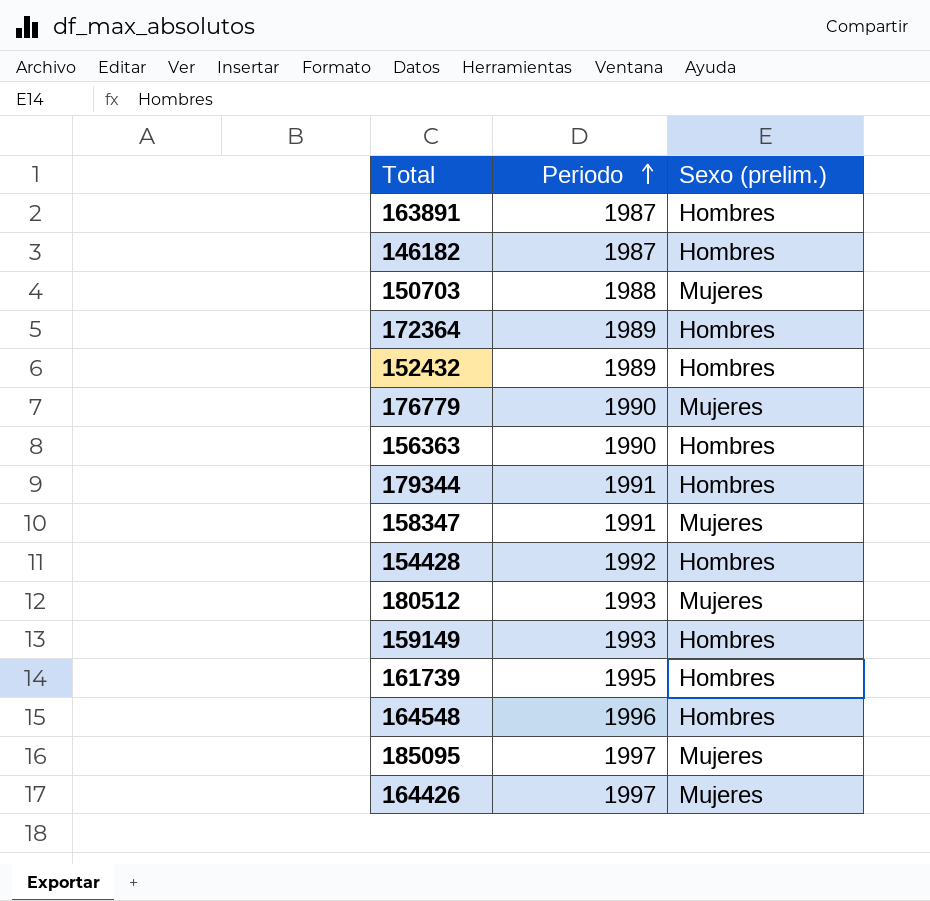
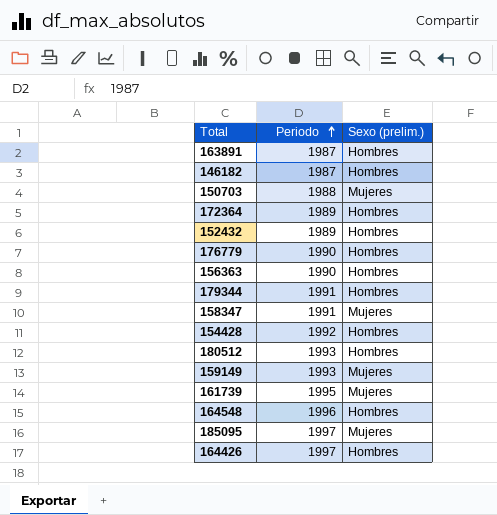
176779 | Sexo (prelim.): Mujeres -> Hombres
180512 | Sexo (prelim.): Mujeres -> Hombres
159149 | Sexo (prelim.): Hombres -> Mujeres
161739 | Sexo (prelim.): Hombres -> Mujeres
164426 | Sexo (prelim.): Mujeres -> Hombres

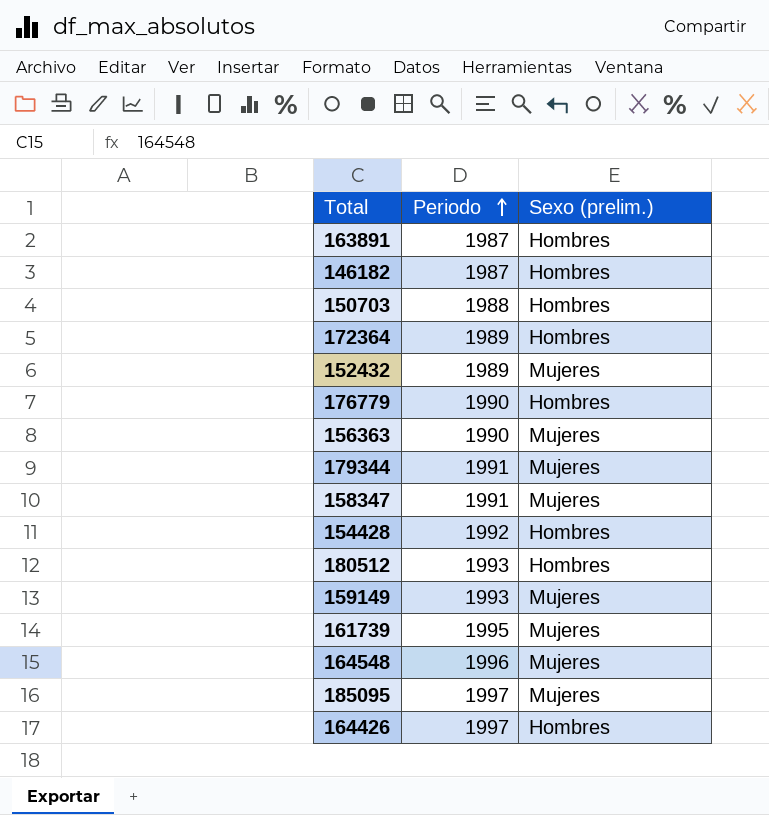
150703 | Sexo (prelim.): Mujeres -> Hombres
152432 | Sexo (prelim.): Hombres -> Mujeres
156363 | Sexo (prelim.): Hombres -> Mujeres
179344 | Sexo (prelim.): Hombres -> Mujeres
164548 | Sexo (prelim.): Hombres -> Mujeres

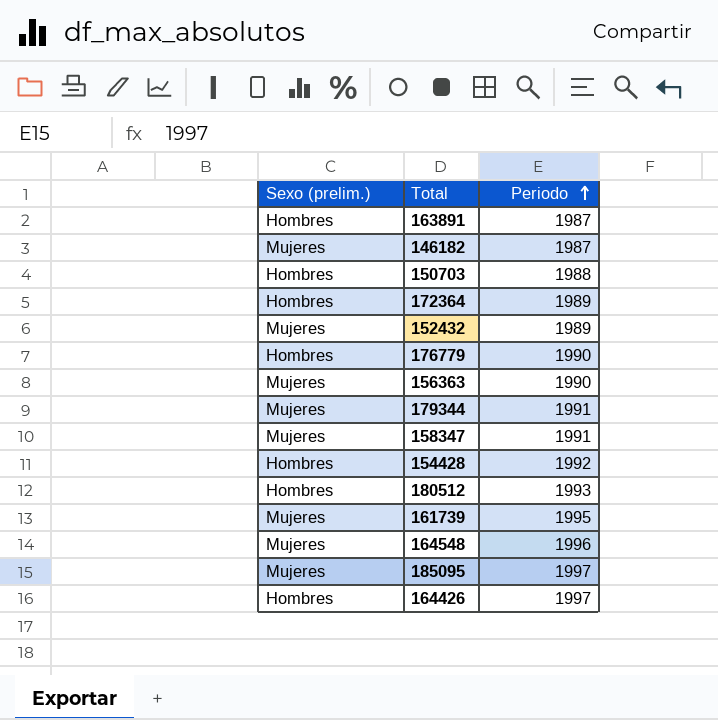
column Sexo (prelim.) | position: 3 -> 1
row 159149: 1993 | Mujeres -> none
146182 | Sexo (prelim.): Hombres -> Mujeres

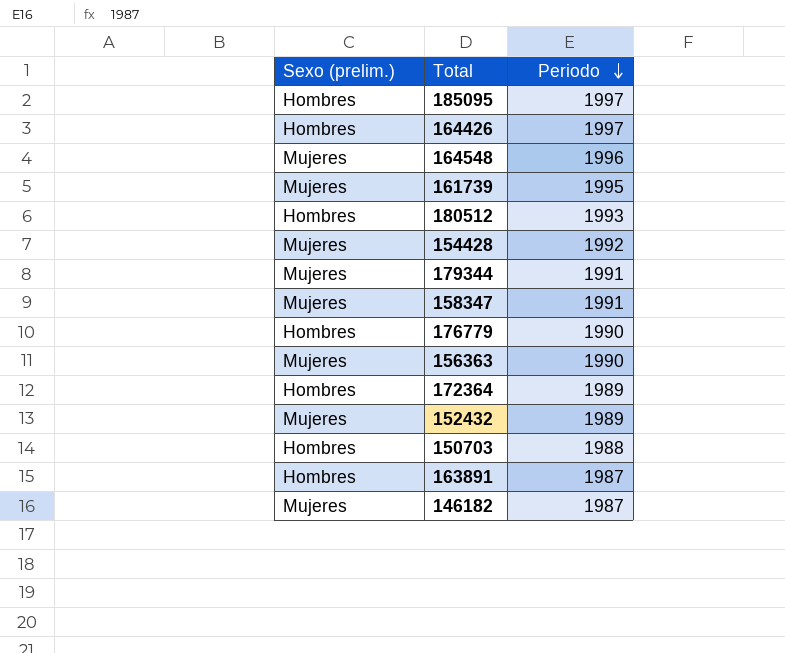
row order: Periodo ascending -> Periodo descending
185095 | Sexo (prelim.): Mujeres -> Hombres
154428 | Sexo (prelim.): Hombres -> Mujeres

